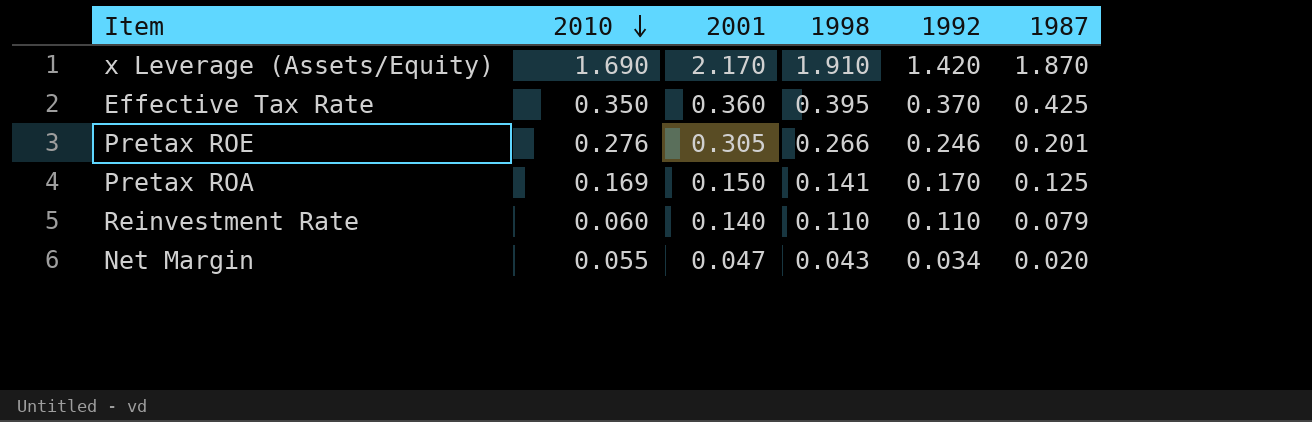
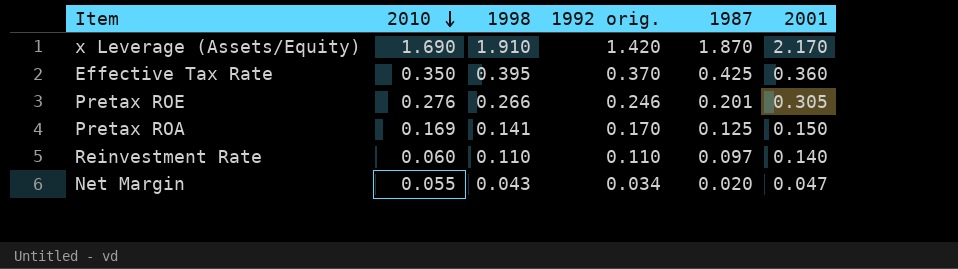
column name: 1992 -> 1992 orig.
column 2001 | position: 3 -> 6
Reinvestment Rate | 1987: 0.079 -> 0.097

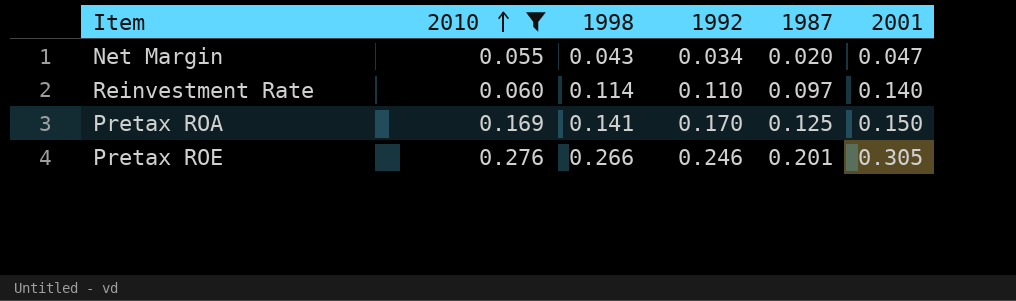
filter: none -> 2010 <= 0.276
row order: 2010 descending -> 2010 ascending
column name: 1992 orig. -> 1992
Reinvestment Rate | 1998: 0.110 -> 0.114

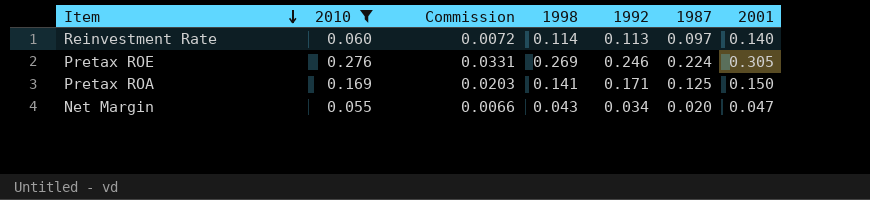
row order: 2010 ascending -> Item descending
column Commission | formula: none -> [2010] * 0.12
Reinvestment Rate | 1992: 0.110 -> 0.113
Pretax ROE | 1998: 0.266 -> 0.269
Pretax ROE | 1987: 0.201 -> 0.224
Pretax ROA | 1992: 0.170 -> 0.171

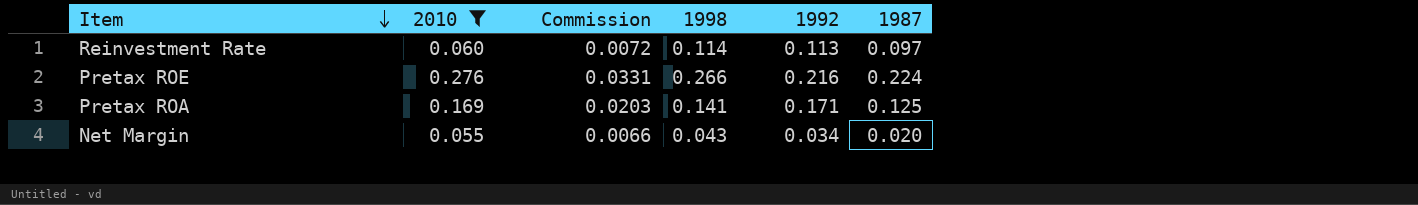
column 2001 | position: 7 -> none
Pretax ROE | 1998: 0.269 -> 0.266
Pretax ROE | 1992: 0.246 -> 0.216

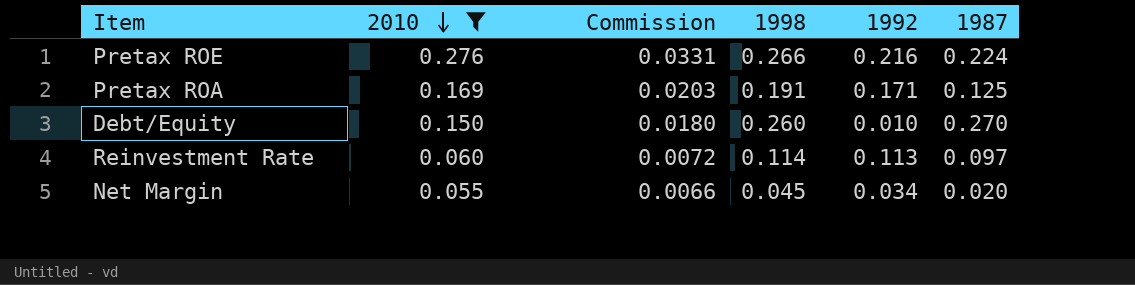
row order: Item descending -> 2010 descending
Pretax ROA | 1998: 0.141 -> 0.191
row Debt/Equity: none -> 0.150 | 0.0180 | 0.260 | 0.010 | 0.270
Net Margin | 1998: 0.043 -> 0.045

